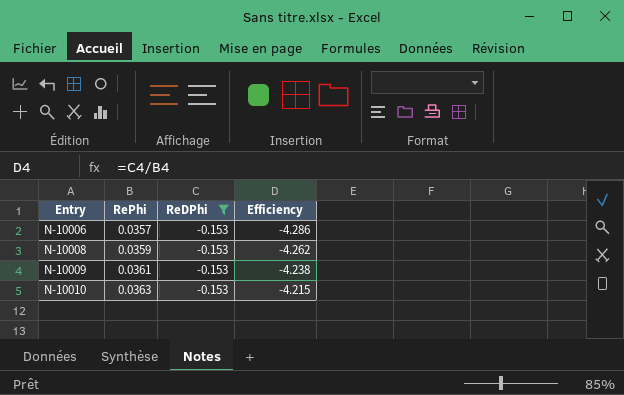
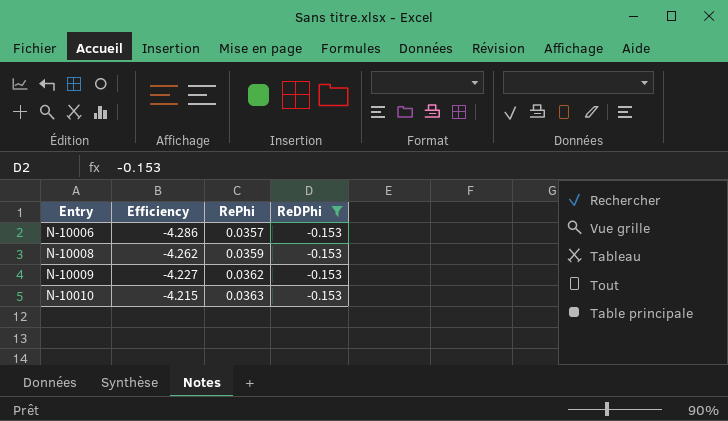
column Efficiency | position: 4 -> 2
N-10009 | Efficiency: -4.238 -> -4.227
N-10009 | RePhi: 0.0361 -> 0.0362

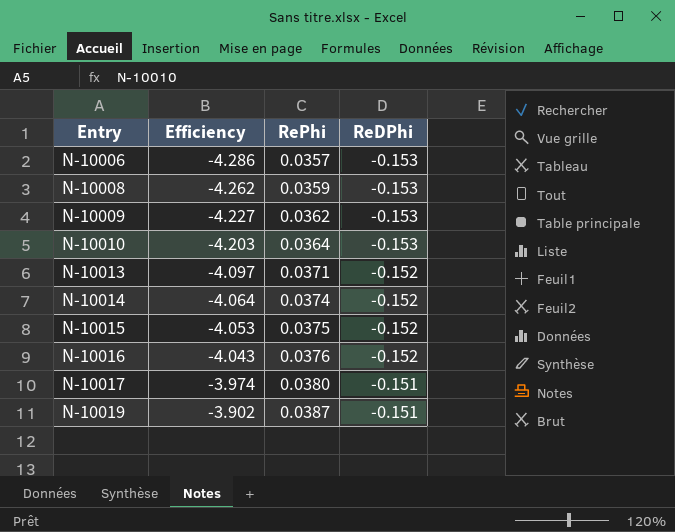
filter: ReDPhi = -0.153 -> none
N-10010 | Efficiency: -4.215 -> -4.203
N-10010 | RePhi: 0.0363 -> 0.0364

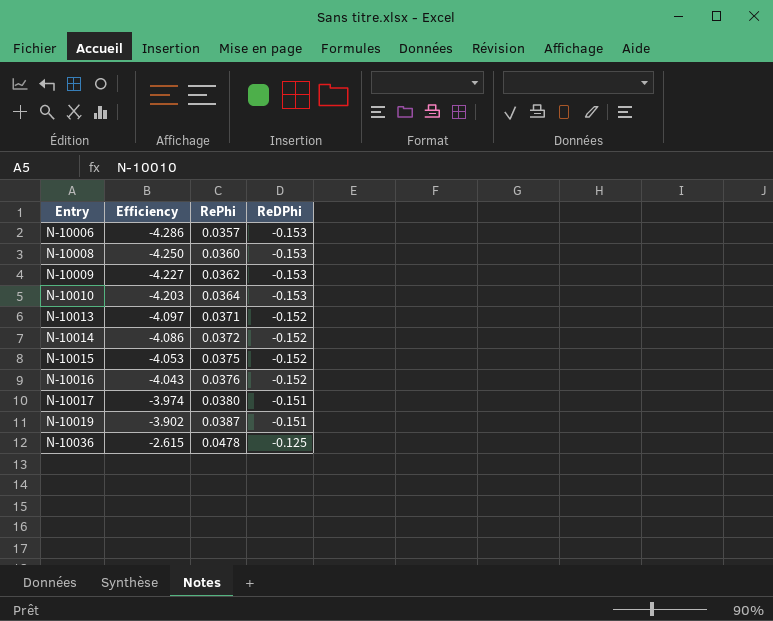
N-10008 | Efficiency: -4.262 -> -4.250
N-10008 | RePhi: 0.0359 -> 0.0360
N-10014 | Efficiency: -4.064 -> -4.086
N-10014 | RePhi: 0.0374 -> 0.0372
row N-10036: none -> -2.615 | 0.0478 | -0.125

